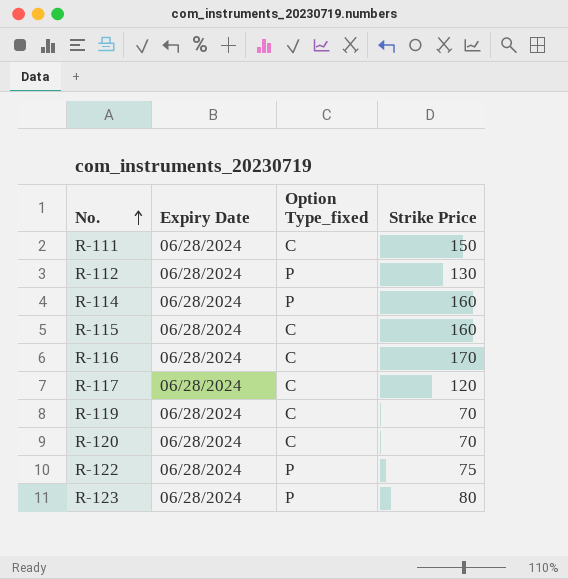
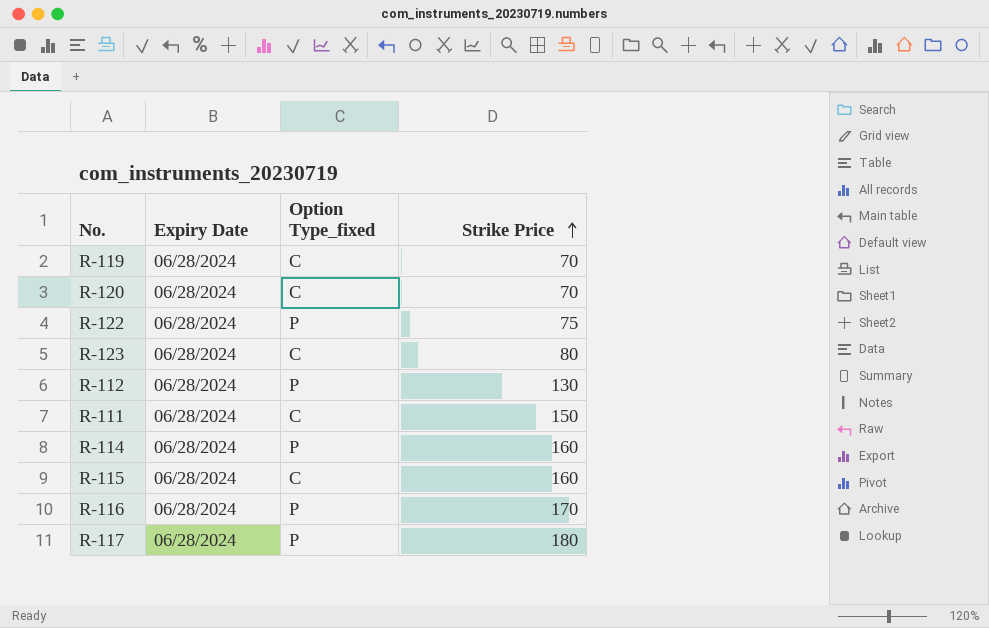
row order: No. ascending -> Strike Price ascending
R-123 | Option Type_fixed: P -> C
R-116 | Option Type_fixed: C -> P
R-117 | Option Type_fixed: C -> P
R-117 | Strike Price: 120 -> 180

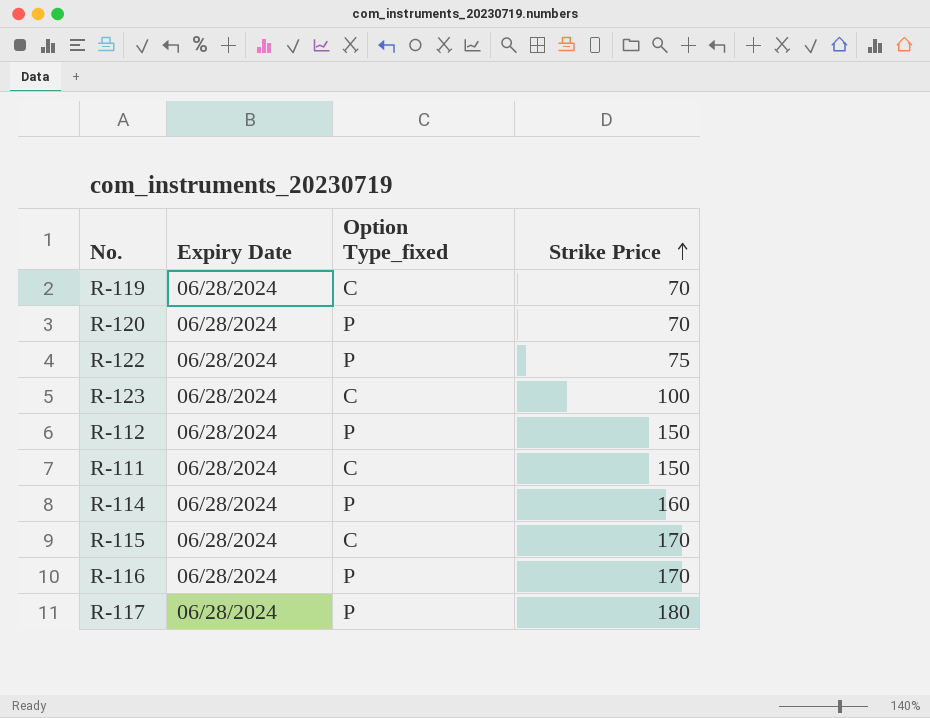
R-120 | Option Type_fixed: C -> P
R-123 | Strike Price: 80 -> 100
R-112 | Strike Price: 130 -> 150
R-115 | Strike Price: 160 -> 170

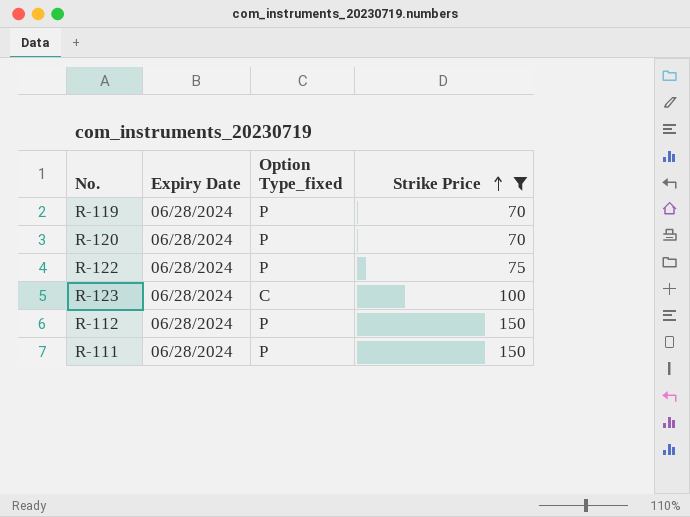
filter: none -> Strike Price <= 150
R-119 | Option Type_fixed: C -> P
R-111 | Option Type_fixed: C -> P

